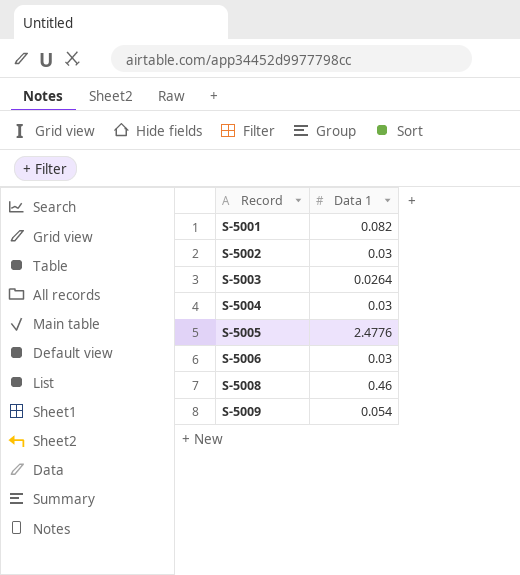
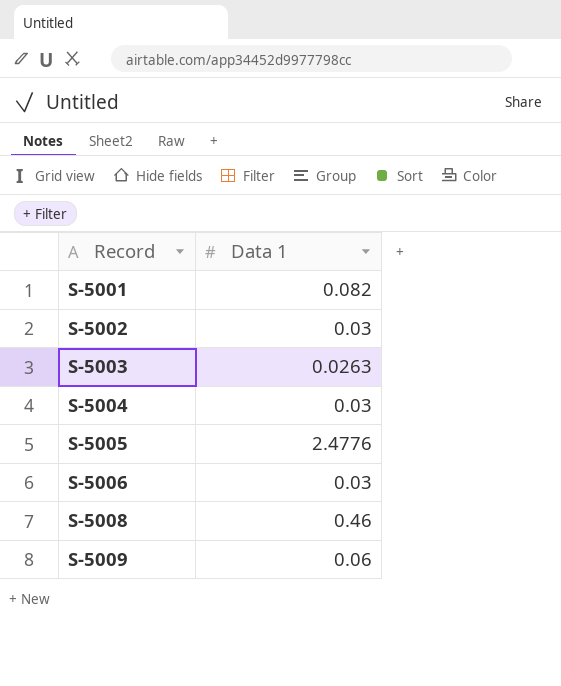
S-5003 | Data 1: 0.0264 -> 0.0263
S-5009 | Data 1: 0.054 -> 0.06

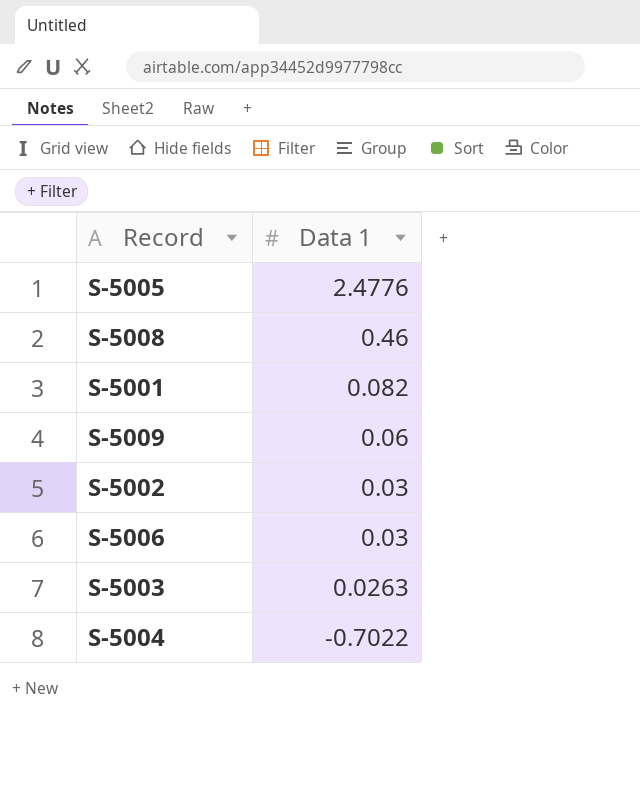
row order: Record ascending -> Data 1 descending
S-5004 | Data 1: 0.03 -> -0.7022

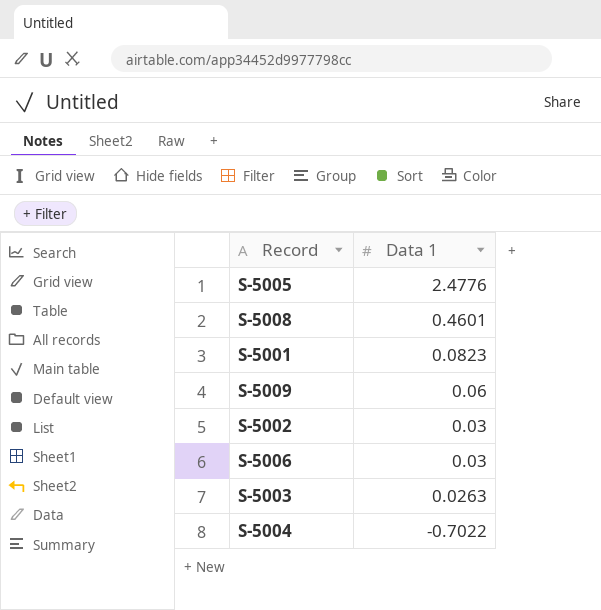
S-5008 | Data 1: 0.46 -> 0.4601
S-5001 | Data 1: 0.082 -> 0.0823

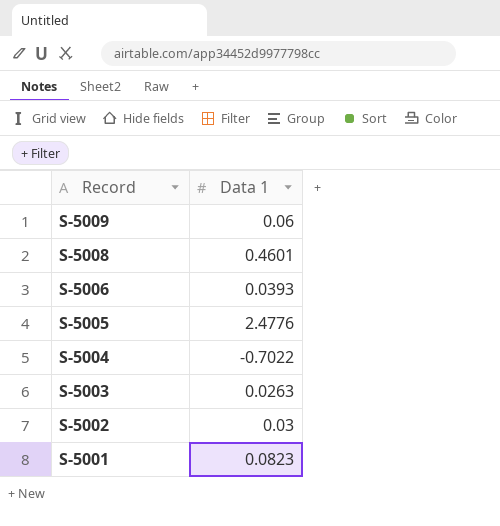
row order: Data 1 descending -> Record descending
S-5006 | Data 1: 0.03 -> 0.0393

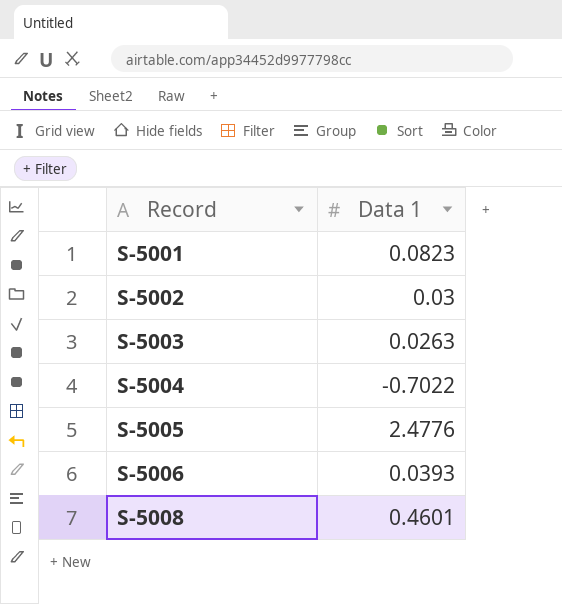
row order: Record descending -> Record ascending
row S-5009: 0.06 -> none

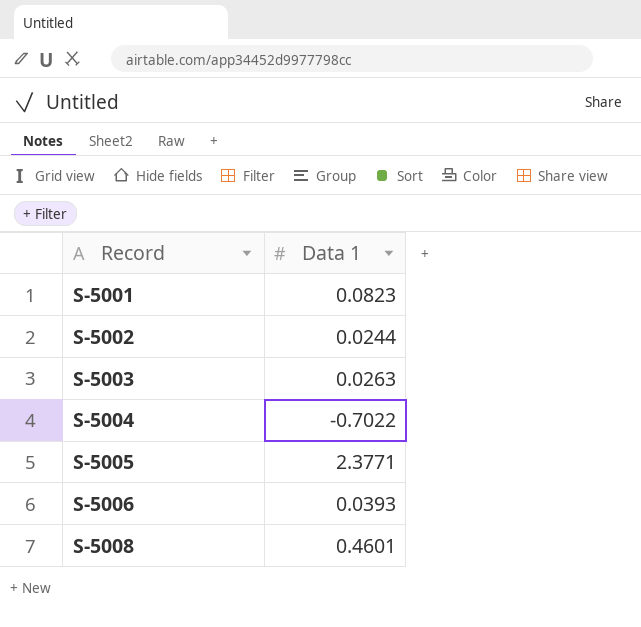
S-5002 | Data 1: 0.03 -> 0.0244
S-5005 | Data 1: 2.4776 -> 2.3771

